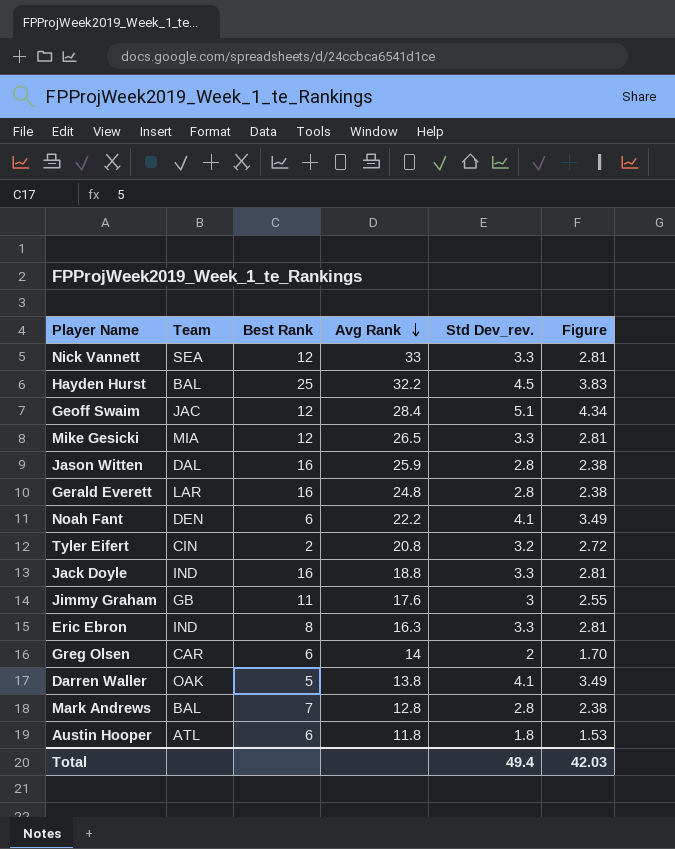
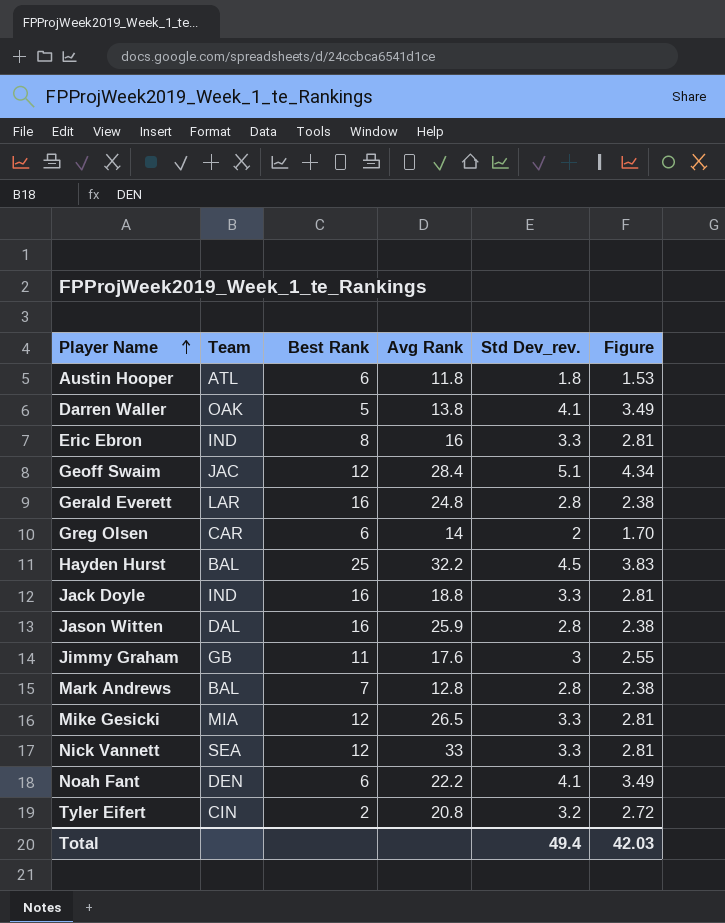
row order: Avg Rank descending -> Player Name ascending
Eric Ebron | Avg Rank: 16.3 -> 16

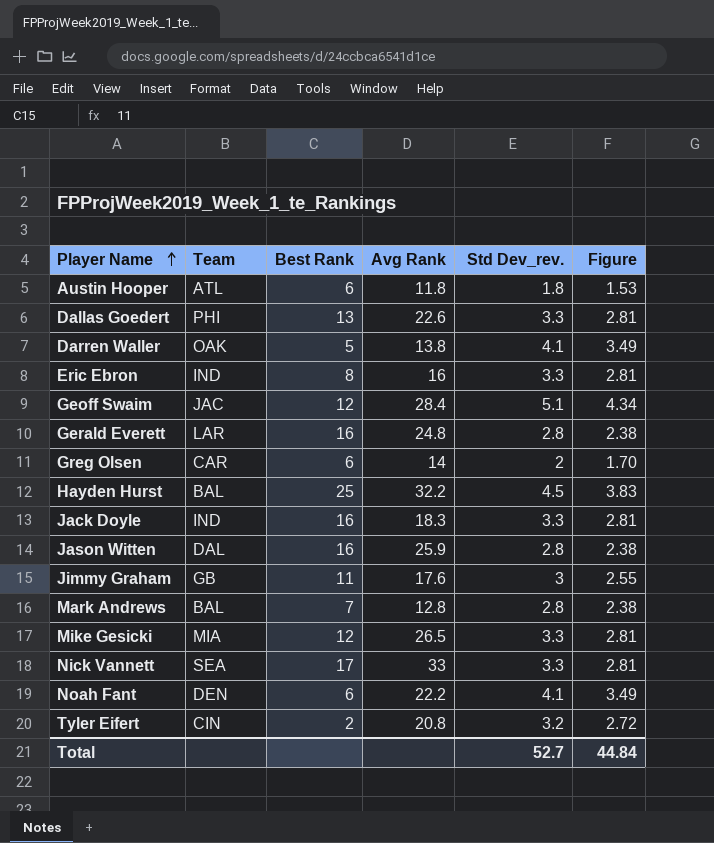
row Dallas Goedert: none -> PHI | 13 | 22.6 | 3.3 | 2.81
Jack Doyle | Avg Rank: 18.8 -> 18.3
Nick Vannett | Best Rank: 12 -> 17
Total | Std Dev_rev.: 49.4 -> 52.7
Total | Figure: 42.03 -> 44.84

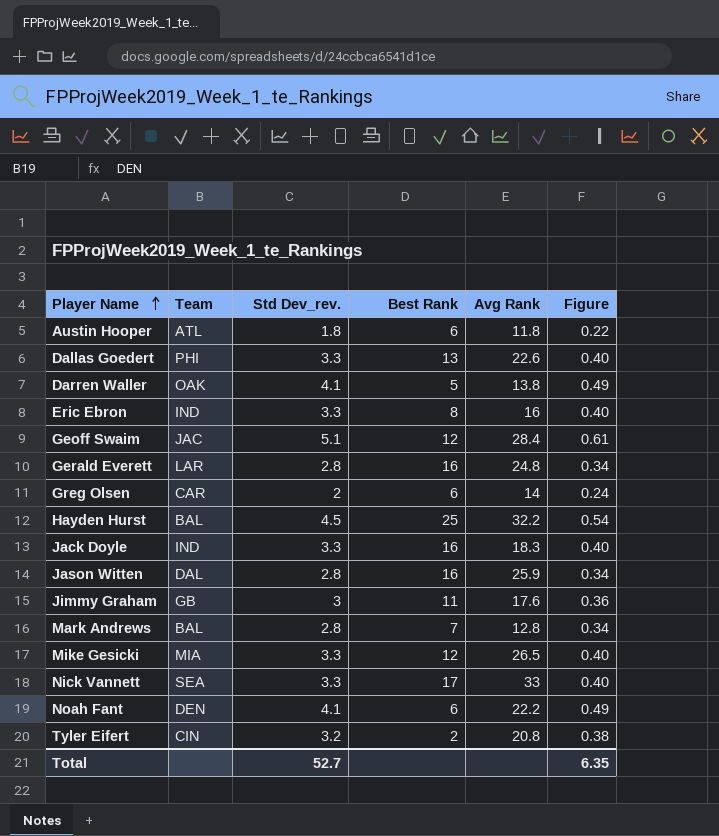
column Std Dev_rev. | position: 5 -> 3
column Figure | formula: [Std Dev_rev.] * 0.85 -> [Std Dev_rev.] * 0.12
Total | Figure: 44.84 -> 6.35

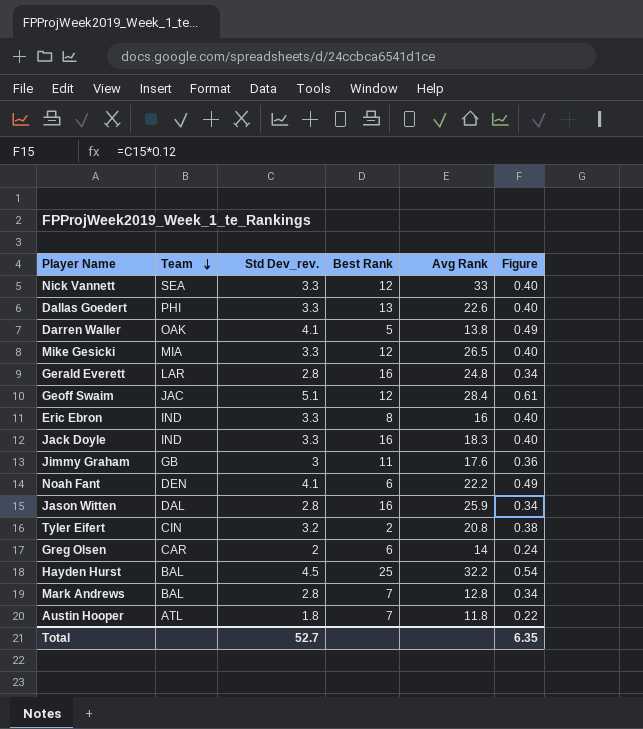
row order: Player Name ascending -> Team descending
Nick Vannett | Best Rank: 17 -> 12
Austin Hooper | Best Rank: 6 -> 7

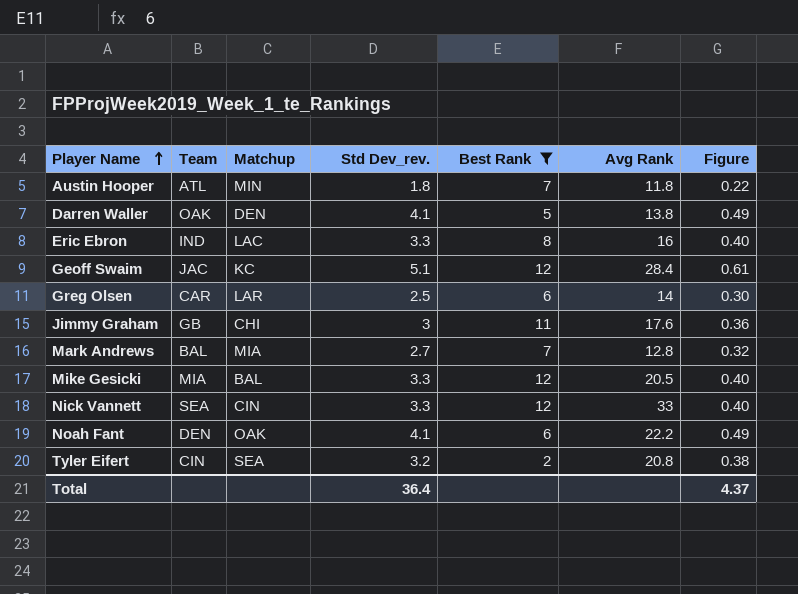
filter: none -> Best Rank <= 12
row order: Team descending -> Player Name ascending
column Matchup | position: none -> 3
Greg Olsen | Std Dev_rev.: 2 -> 2.5
Greg Olsen | Figure: 0.24 -> 0.30
Mark Andrews | Std Dev_rev.: 2.8 -> 2.7
Mark Andrews | Figure: 0.34 -> 0.32
Mike Gesicki | Avg Rank: 26.5 -> 20.5
Total | Std Dev_rev.: 52.7 -> 36.4
Total | Figure: 6.35 -> 4.37

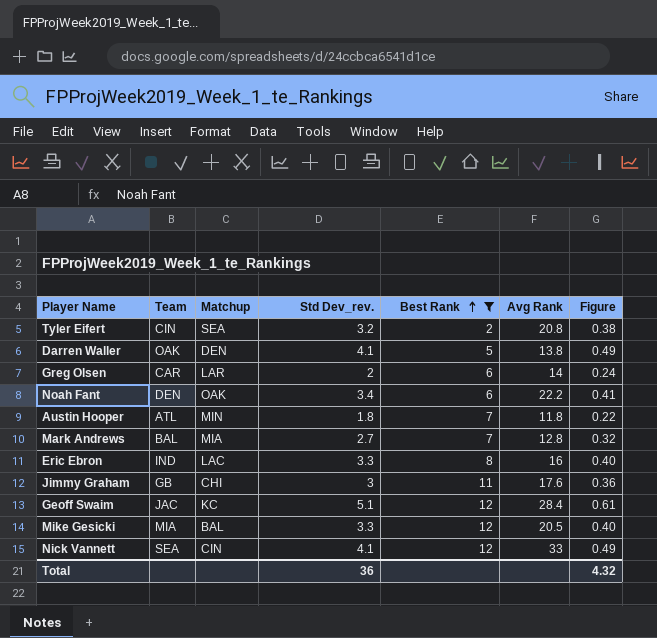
row order: Player Name ascending -> Best Rank ascending
Greg Olsen | Std Dev_rev.: 2.5 -> 2
Greg Olsen | Figure: 0.30 -> 0.24
Noah Fant | Std Dev_rev.: 4.1 -> 3.4
Noah Fant | Figure: 0.49 -> 0.41
Nick Vannett | Std Dev_rev.: 3.3 -> 4.1
Nick Vannett | Figure: 0.40 -> 0.49
Total | Std Dev_rev.: 36.4 -> 36
Total | Figure: 4.37 -> 4.32

